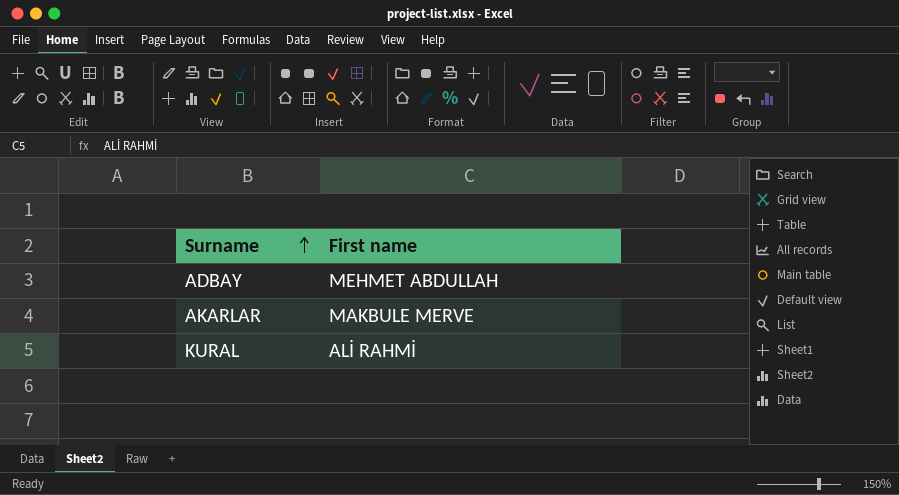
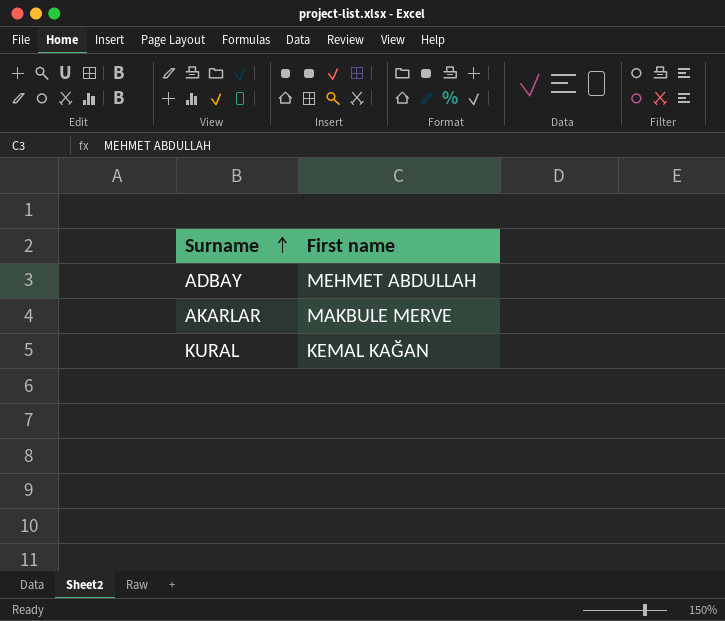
KURAL | First name: ALİ RAHMİ -> KEMAL KAĞAN

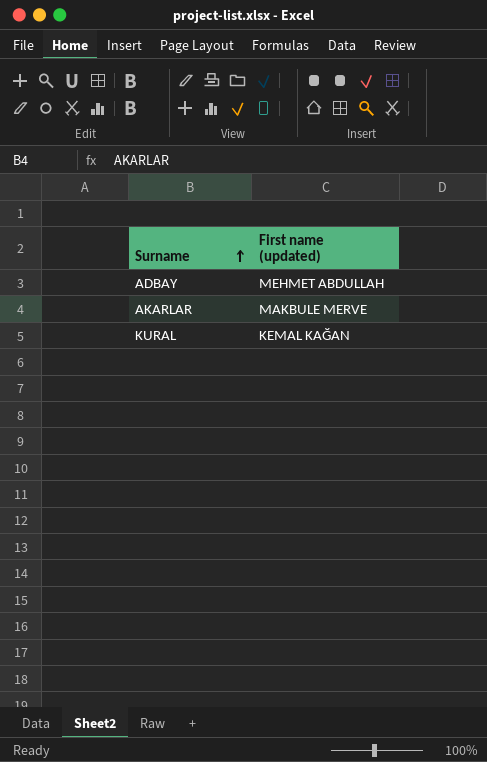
column name: First name -> First name (updated)

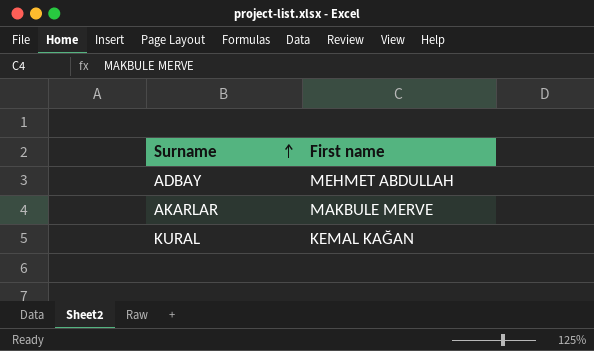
column name: First name (updated) -> First name

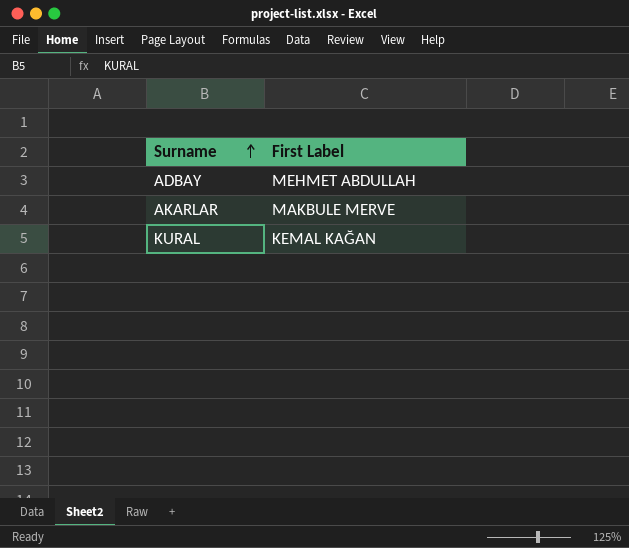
column name: First name -> First Label

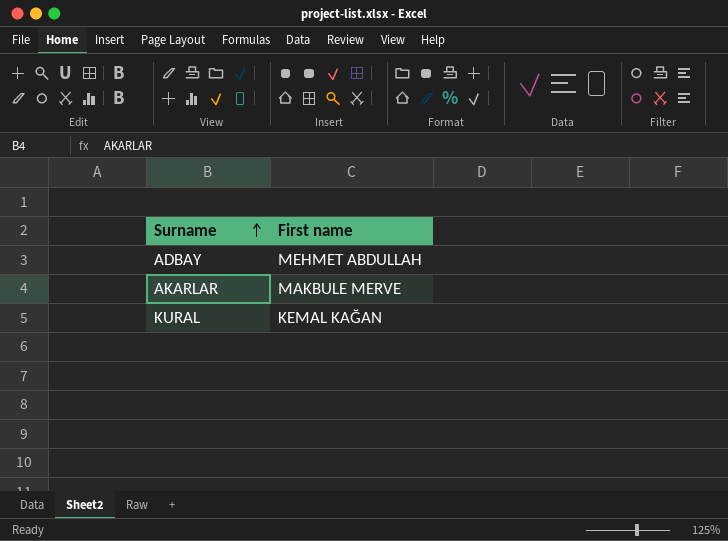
column name: First Label -> First name

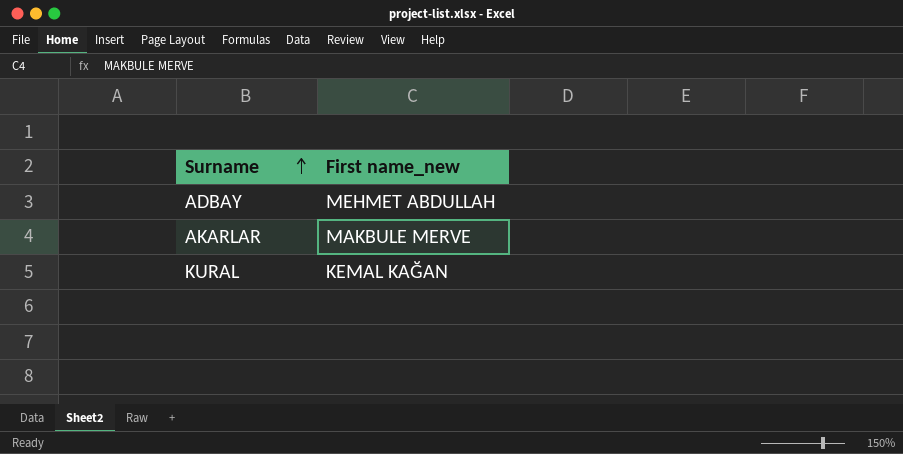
column name: First name -> First name_new

